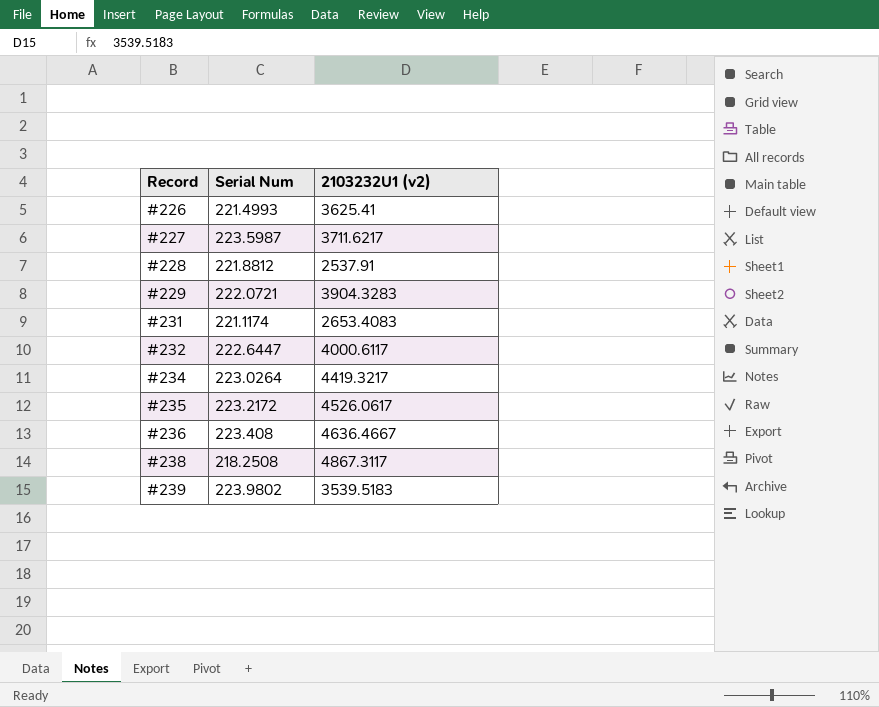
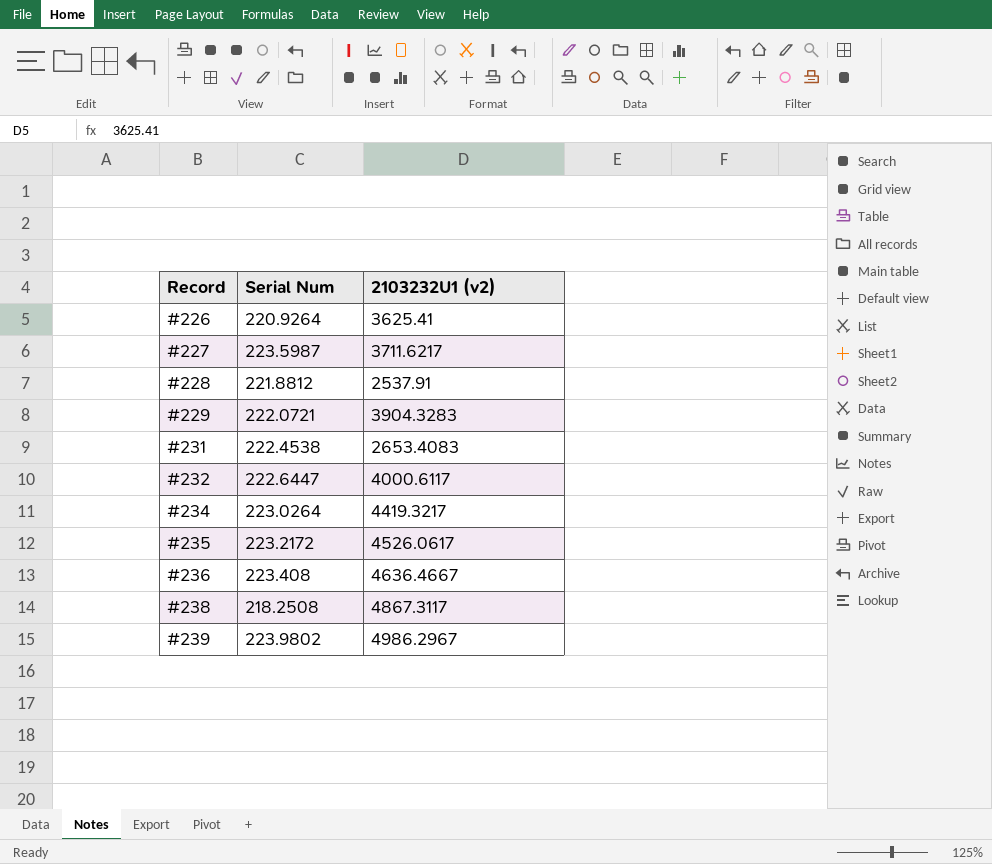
#226 | Serial Num: 221.4993 -> 220.9264
#231 | Serial Num: 221.1174 -> 222.4538
#239 | 2103232U1 (v2): 3539.5183 -> 4986.2967

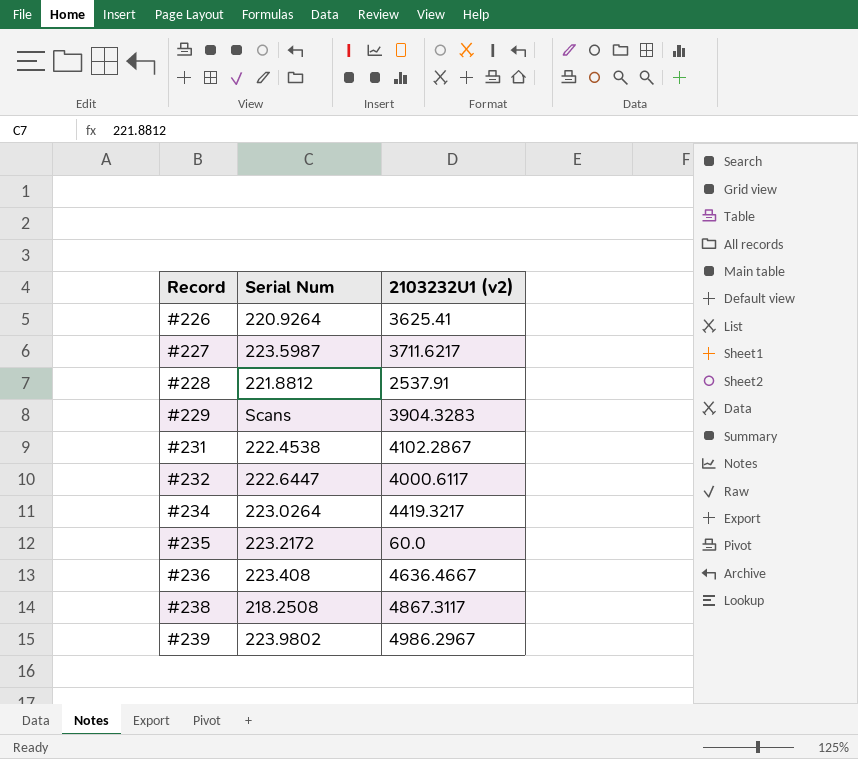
#229 | Serial Num: 222.0721 -> Scans
#231 | 2103232U1 (v2): 2653.4083 -> 4102.2867
#235 | 2103232U1 (v2): 4526.0617 -> 60.0

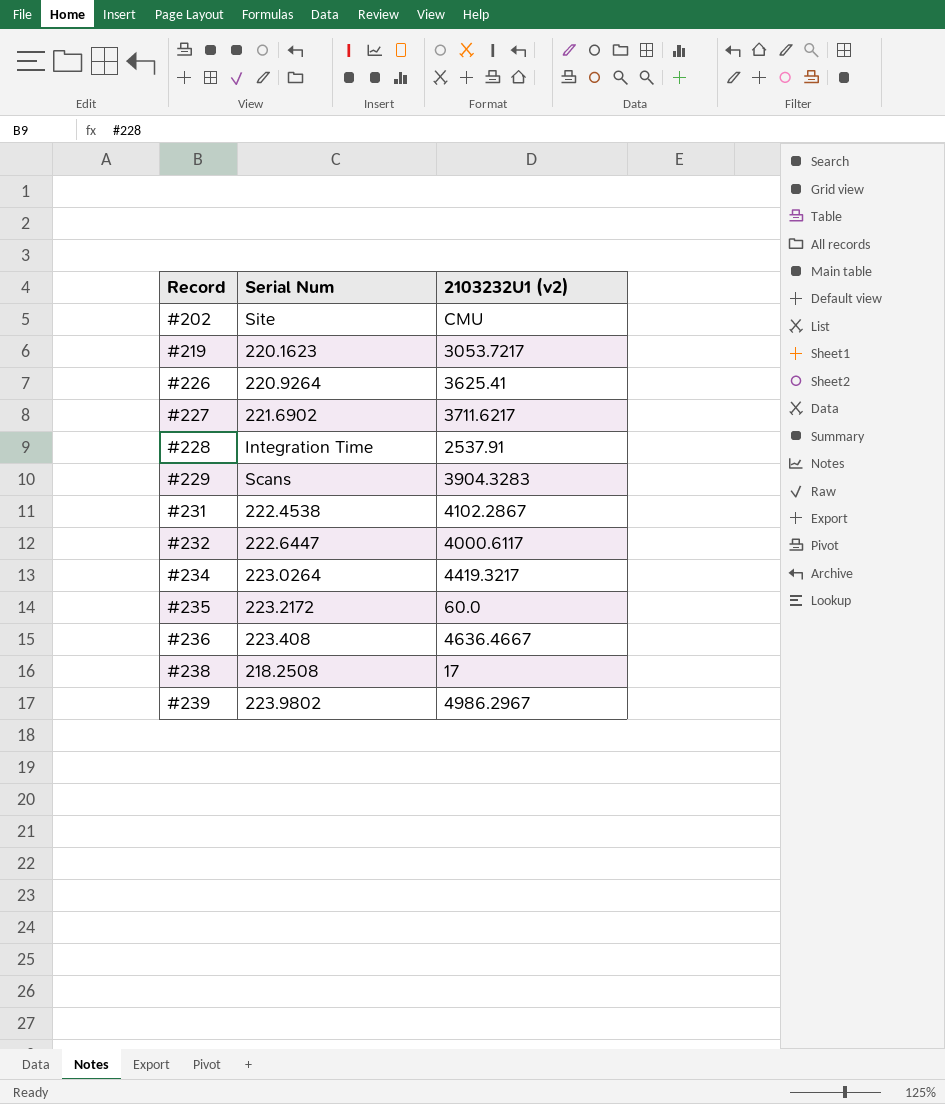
row #202: none -> Site | CMU
row #219: none -> 220.1623 | 3053.7217
#227 | Serial Num: 223.5987 -> 221.6902
#228 | Serial Num: 221.8812 -> Integration Time
#238 | 2103232U1 (v2): 4867.3117 -> 17

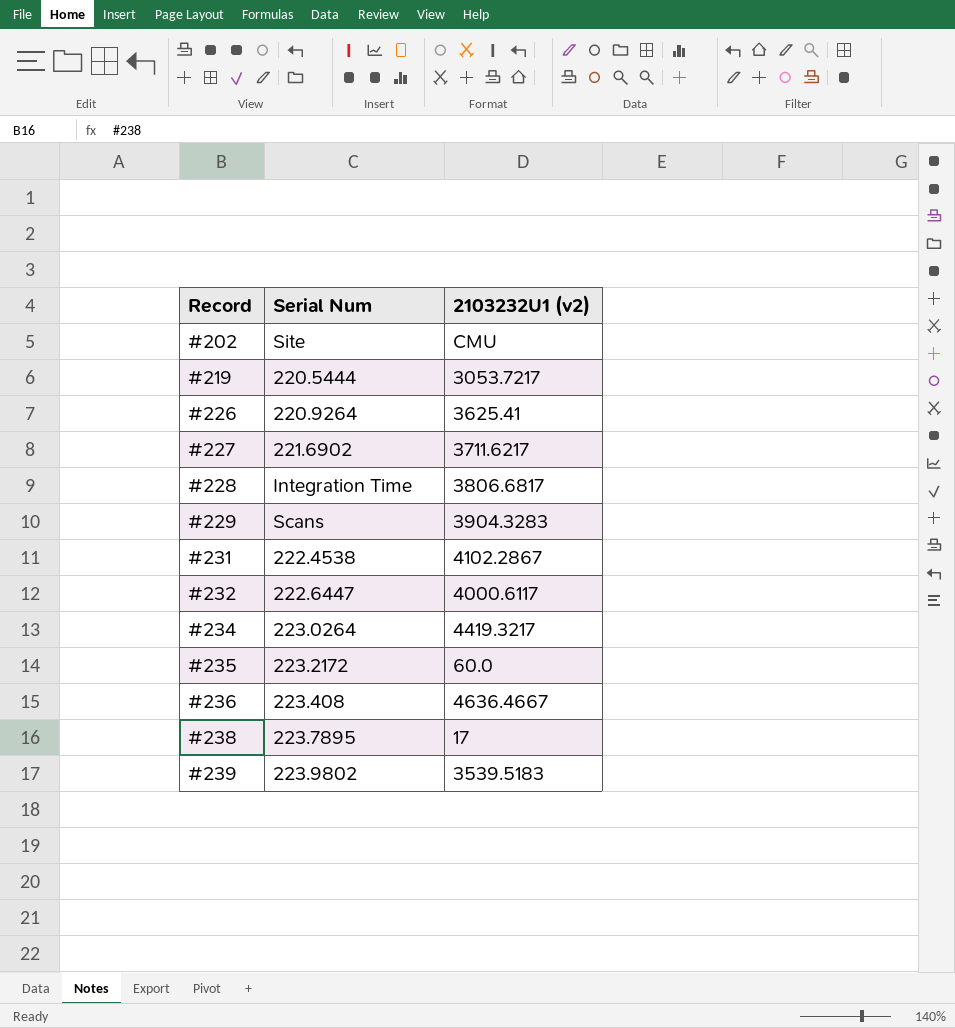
#219 | Serial Num: 220.1623 -> 220.5444
#228 | 2103232U1 (v2): 2537.91 -> 3806.6817
#238 | Serial Num: 218.2508 -> 223.7895
#239 | 2103232U1 (v2): 4986.2967 -> 3539.5183

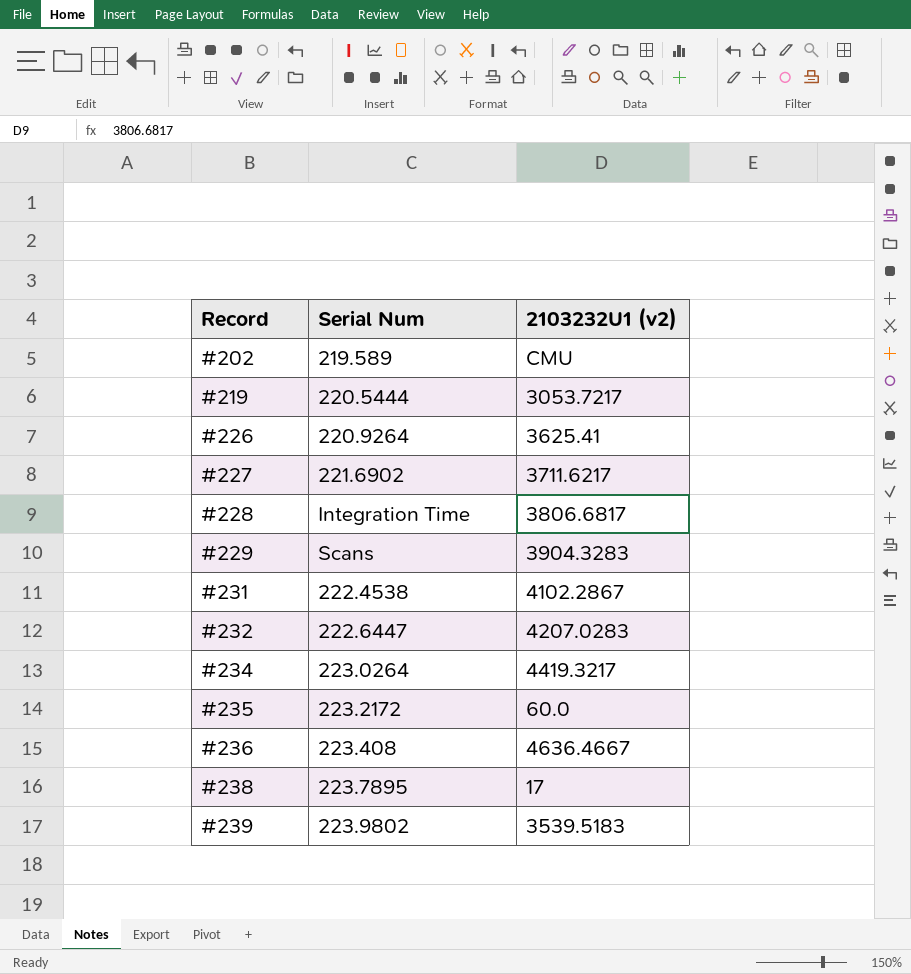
#202 | Serial Num: Site -> 219.589
#232 | 2103232U1 (v2): 4000.6117 -> 4207.0283

